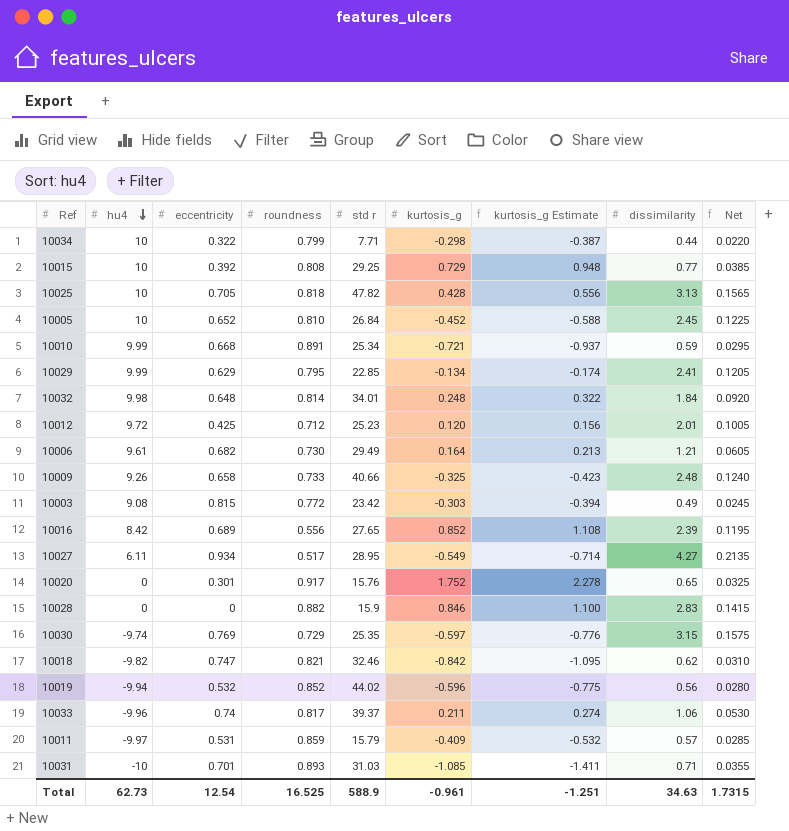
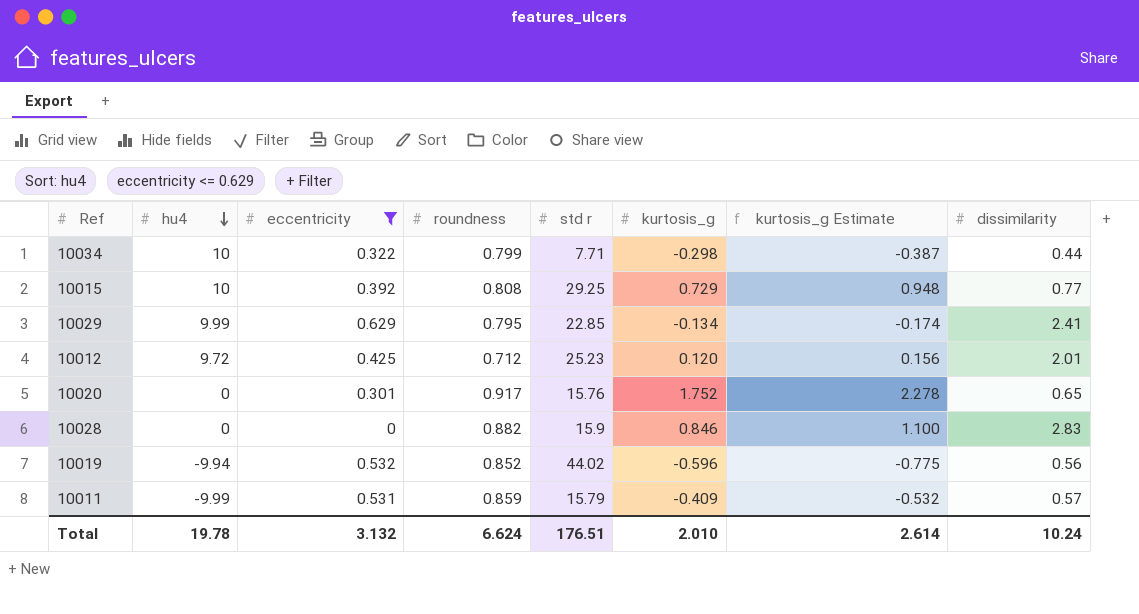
filter: none -> eccentricity <= 0.629
column Net | formula: [dissimilarity] * 0.05 -> none
10011 | hu4: -9.97 -> -9.99
Total | hu4: 62.73 -> 19.78
Total | eccentricity: 12.54 -> 3.132
Total | roundness: 16.525 -> 6.624
Total | std r: 588.9 -> 176.51
Total | kurtosis_g: -0.961 -> 2.010
Total | kurtosis_g Estimate: -1.251 -> 2.614
Total | dissimilarity: 34.63 -> 10.24

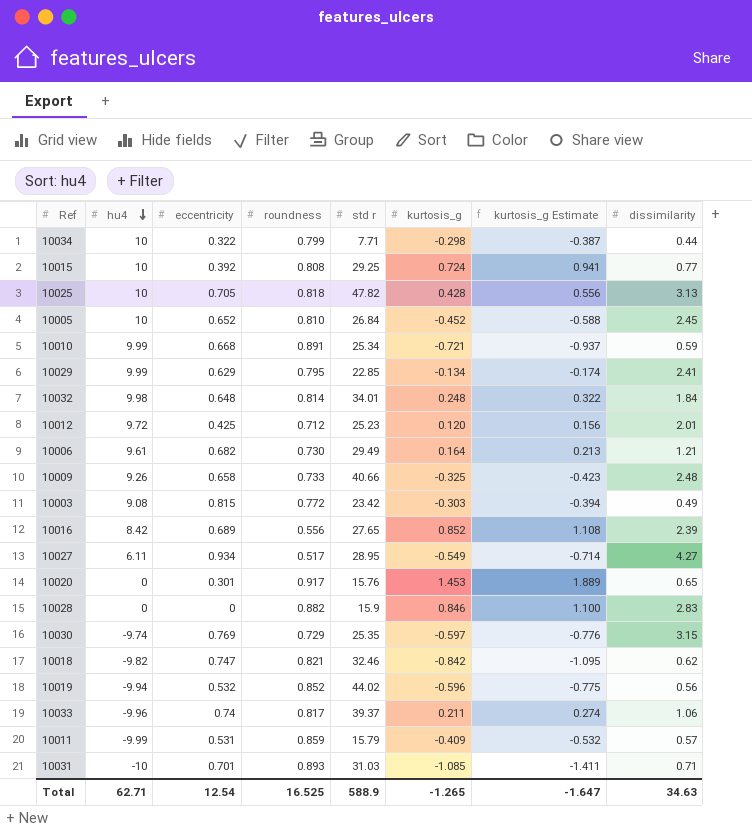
filter: eccentricity <= 0.629 -> none
10015 | kurtosis_g: 0.729 -> 0.724
10015 | kurtosis_g Estimate: 0.948 -> 0.941
10020 | kurtosis_g: 1.752 -> 1.453
10020 | kurtosis_g Estimate: 2.278 -> 1.889
Total | hu4: 19.78 -> 62.71
Total | eccentricity: 3.132 -> 12.54
Total | roundness: 6.624 -> 16.525
Total | std r: 176.51 -> 588.9
Total | kurtosis_g: 2.010 -> -1.265
Total | kurtosis_g Estimate: 2.614 -> -1.647
Total | dissimilarity: 10.24 -> 34.63

